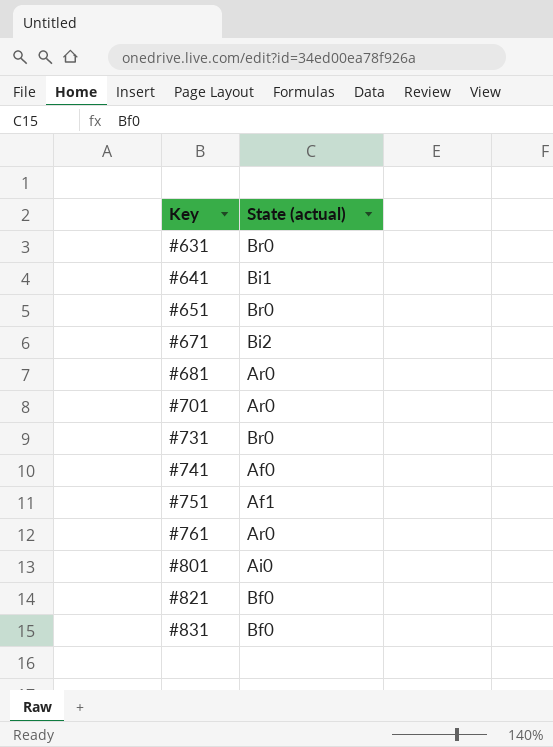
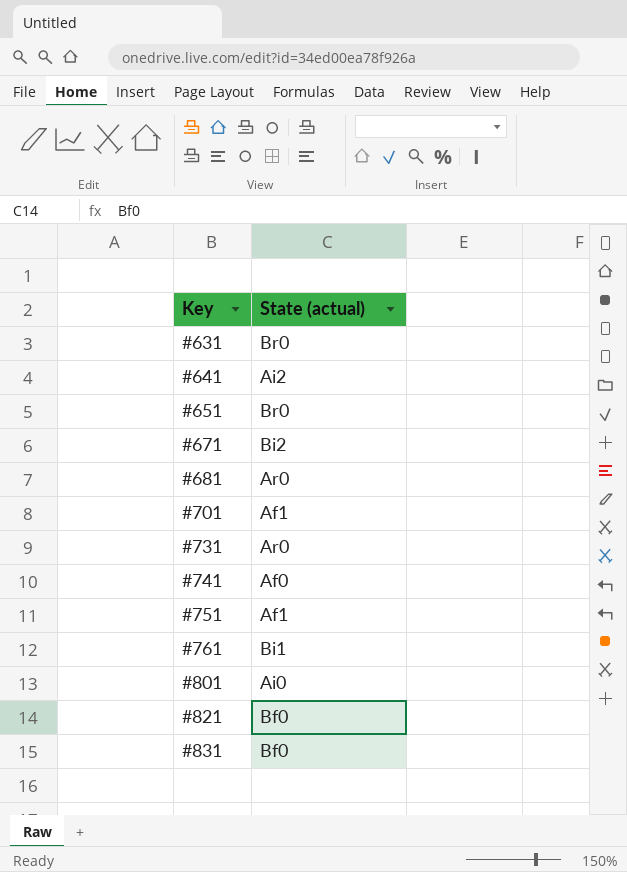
#641 | State (actual): Bi1 -> Ai2
#701 | State (actual): Ar0 -> Af1
#731 | State (actual): Br0 -> Ar0
#761 | State (actual): Ar0 -> Bi1

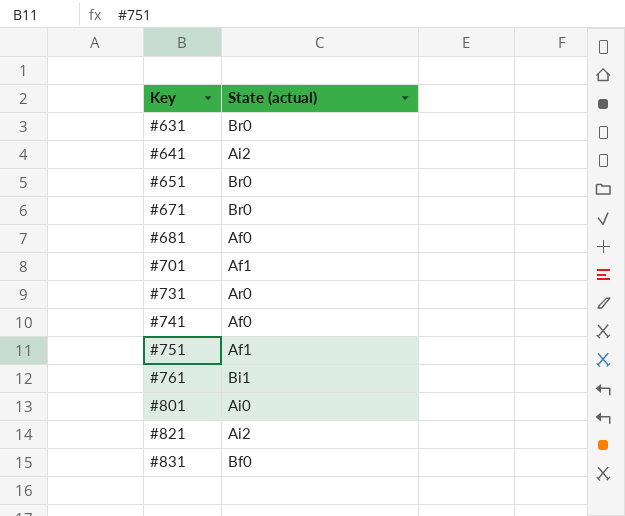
#671 | State (actual): Bi2 -> Br0
#681 | State (actual): Ar0 -> Af0
#821 | State (actual): Bf0 -> Ai2

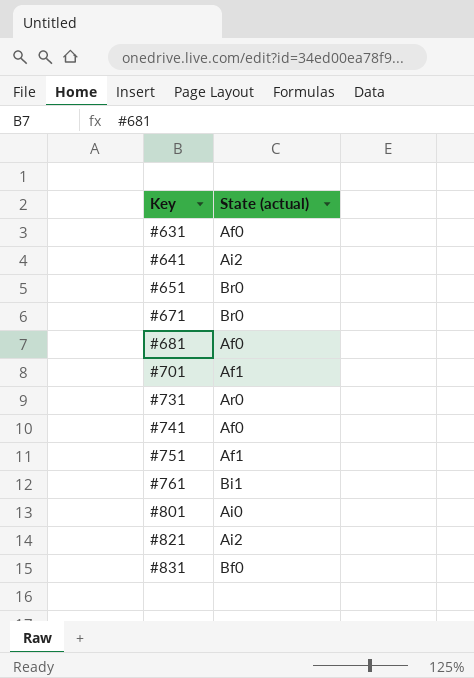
#631 | State (actual): Br0 -> Af0

